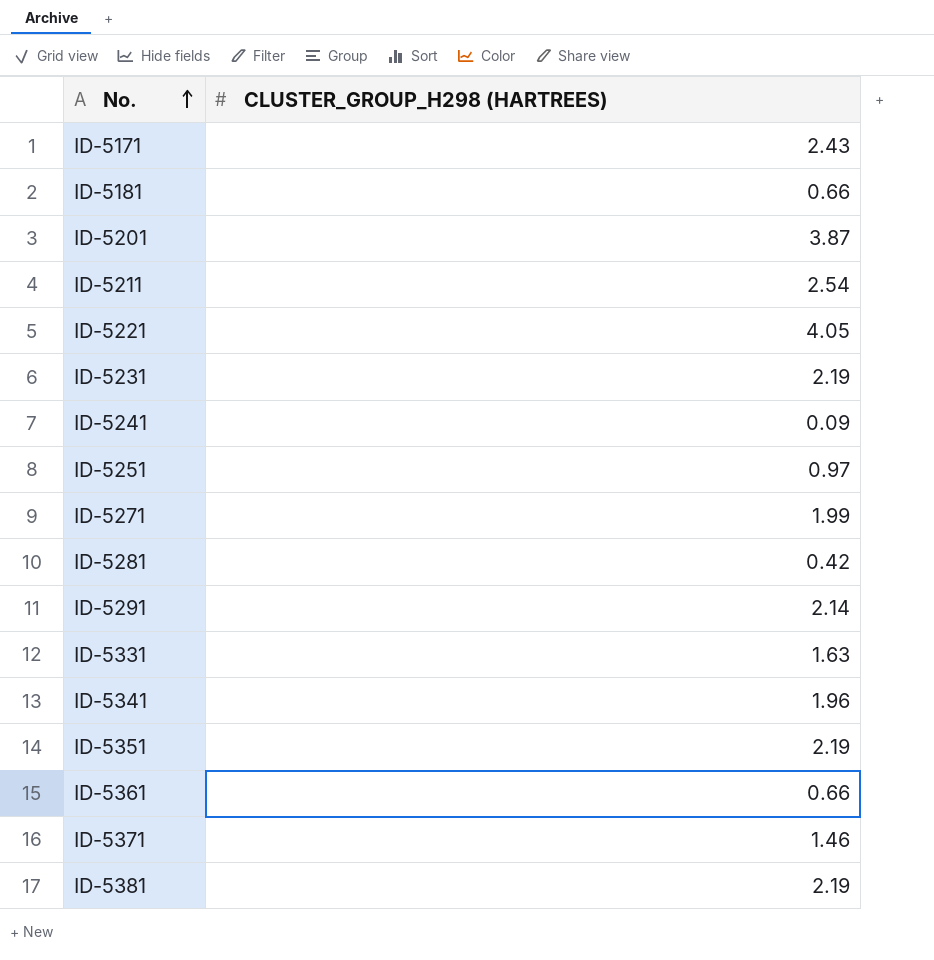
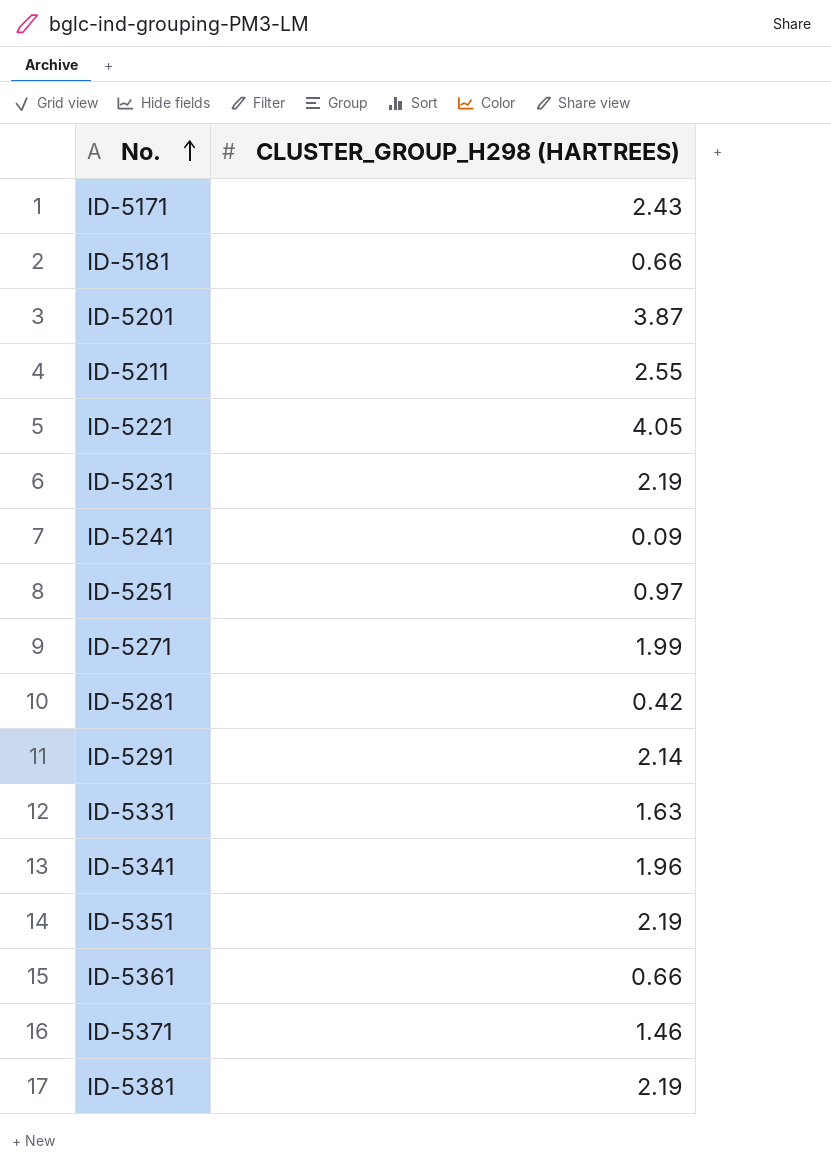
ID-5211 | CLUSTER_GROUP_H298 (HARTREES): 2.54 -> 2.55

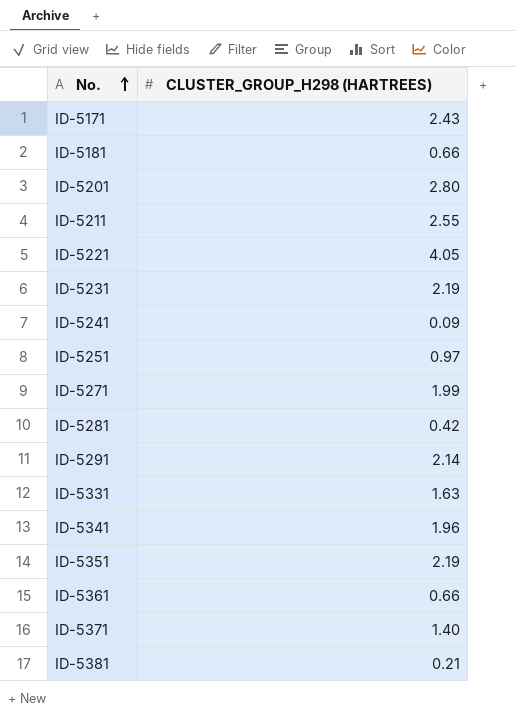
ID-5201 | CLUSTER_GROUP_H298 (HARTREES): 3.87 -> 2.80
ID-5371 | CLUSTER_GROUP_H298 (HARTREES): 1.46 -> 1.40
ID-5381 | CLUSTER_GROUP_H298 (HARTREES): 2.19 -> 0.21

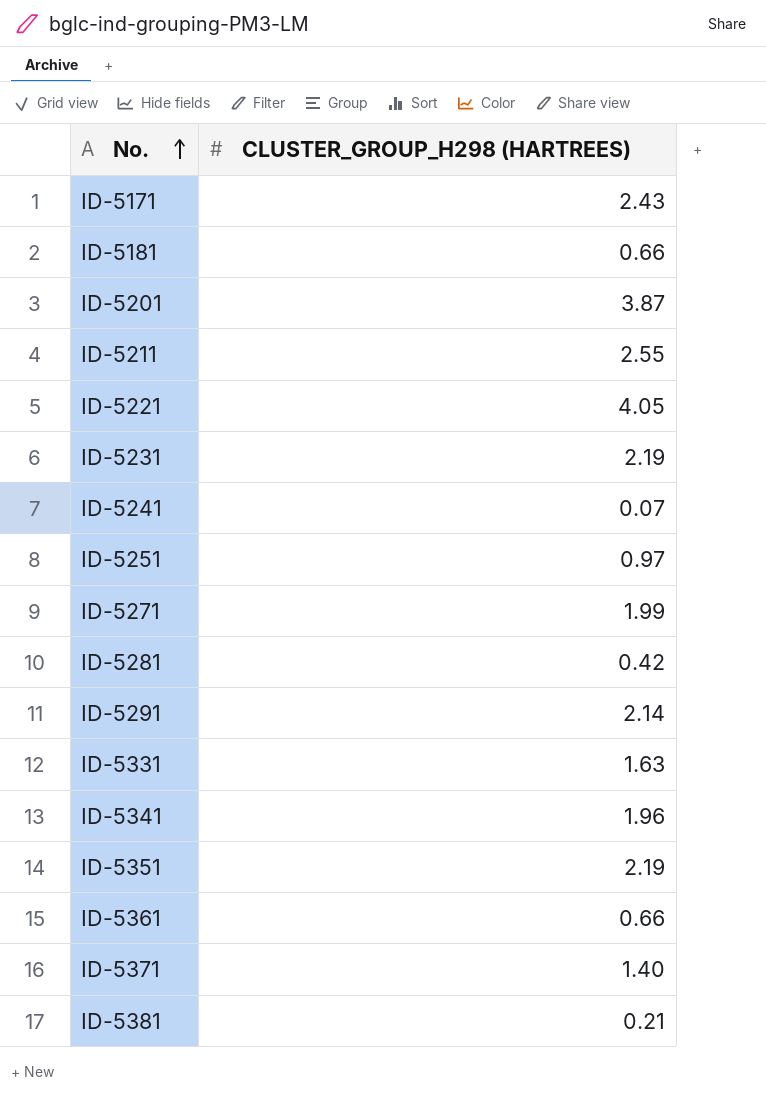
ID-5201 | CLUSTER_GROUP_H298 (HARTREES): 2.80 -> 3.87
ID-5241 | CLUSTER_GROUP_H298 (HARTREES): 0.09 -> 0.07

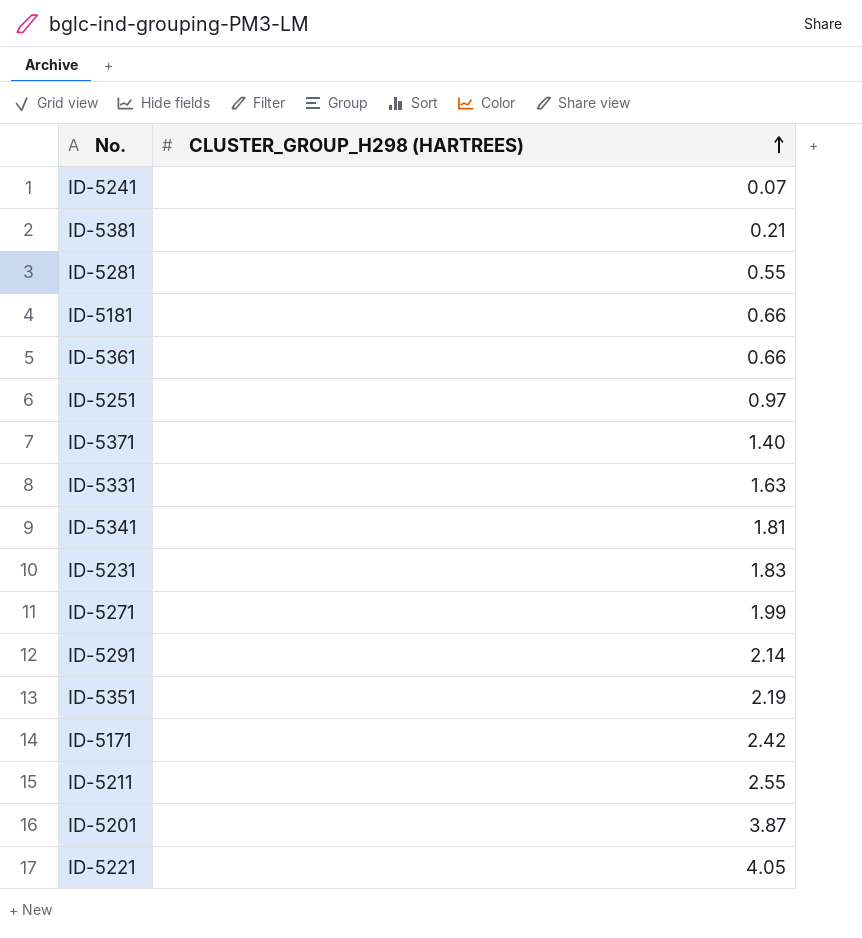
row order: No. ascending -> CLUSTER_GROUP_H298 (HARTREES) ascending
ID-5281 | CLUSTER_GROUP_H298 (HARTREES): 0.42 -> 0.55
ID-5341 | CLUSTER_GROUP_H298 (HARTREES): 1.96 -> 1.81
ID-5231 | CLUSTER_GROUP_H298 (HARTREES): 2.19 -> 1.83
ID-5171 | CLUSTER_GROUP_H298 (HARTREES): 2.43 -> 2.42

